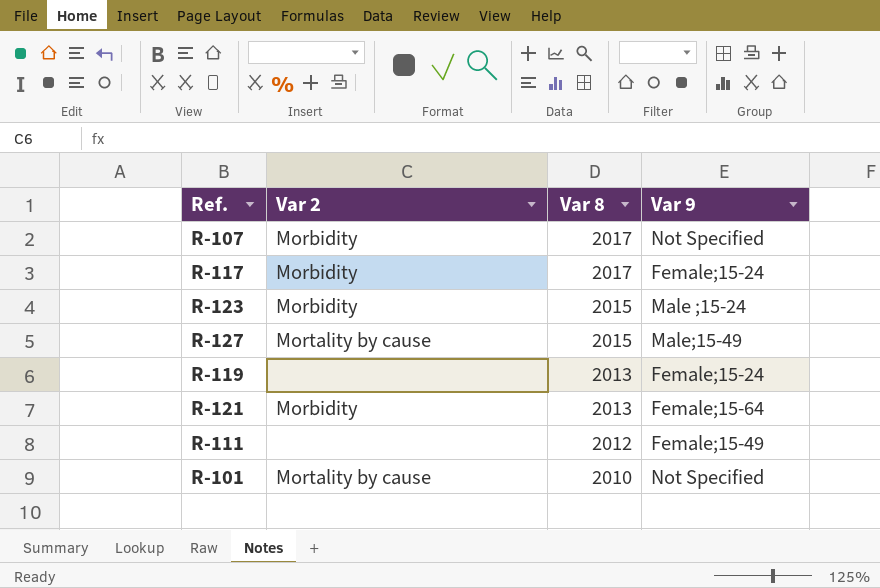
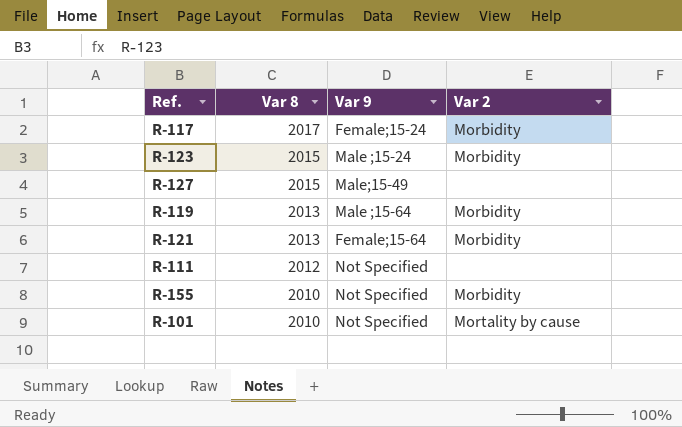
column Var 2 | position: 2 -> 4
row R-107: Morbidity | 2017 | Not Specified -> none
R-127 | Var 2: Mortality by cause -> none
R-119 | Var 9: Female;15-24 -> Male ;15-64
R-119 | Var 2: none -> Morbidity
R-111 | Var 9: Female;15-49 -> Not Specified
row R-155: none -> 2010 | Not Specified | Morbidity

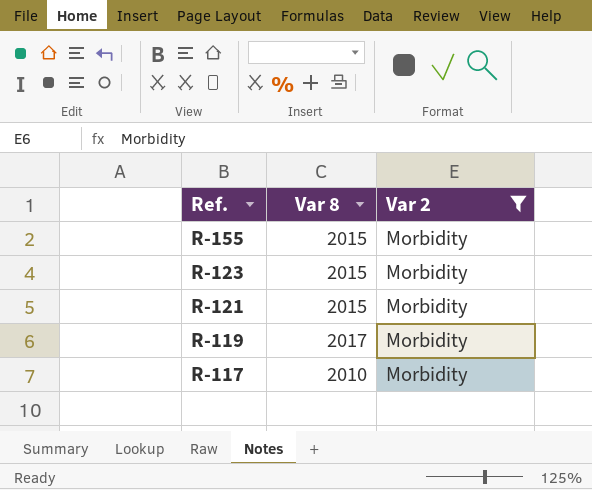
filter: none -> Var 2 = Morbidity
row order: Var 8 descending -> Ref. descending
column Var 9 | position: 3 -> none
R-155 | Var 8: 2010 -> 2015
R-121 | Var 8: 2013 -> 2015
R-119 | Var 8: 2013 -> 2017
R-117 | Var 8: 2017 -> 2010

